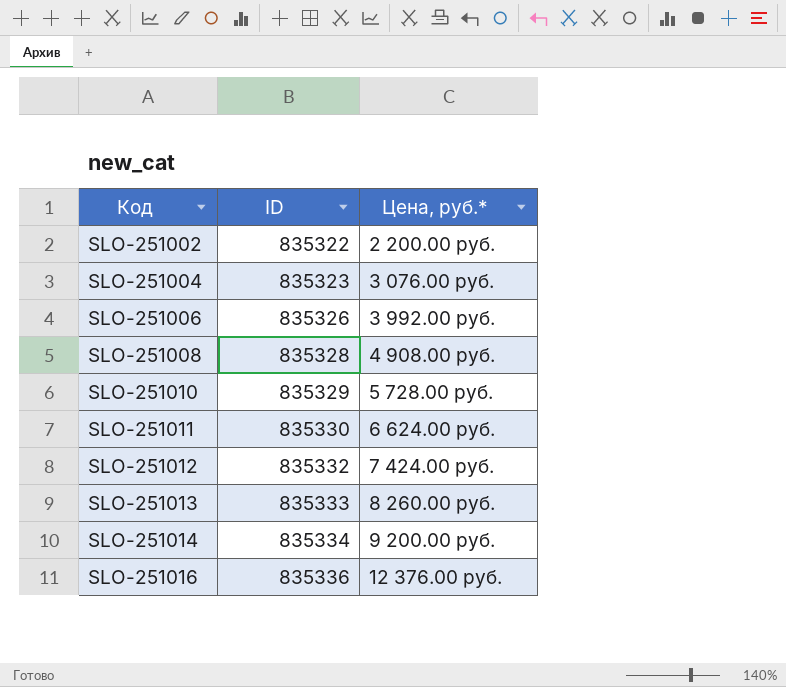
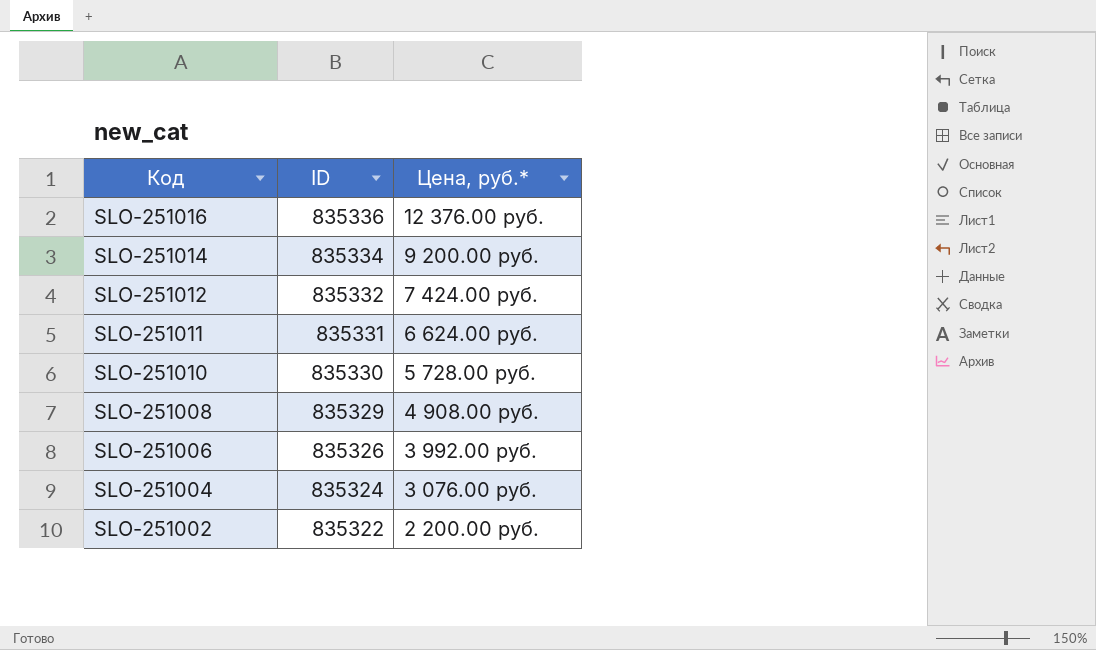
row order: Код ascending -> Код descending
row SLO-251013: 835333 | 8 260.00 руб. -> none
SLO-251011 | ID: 835330 -> 835331
SLO-251010 | ID: 835329 -> 835330
SLO-251008 | ID: 835328 -> 835329
SLO-251004 | ID: 835323 -> 835324

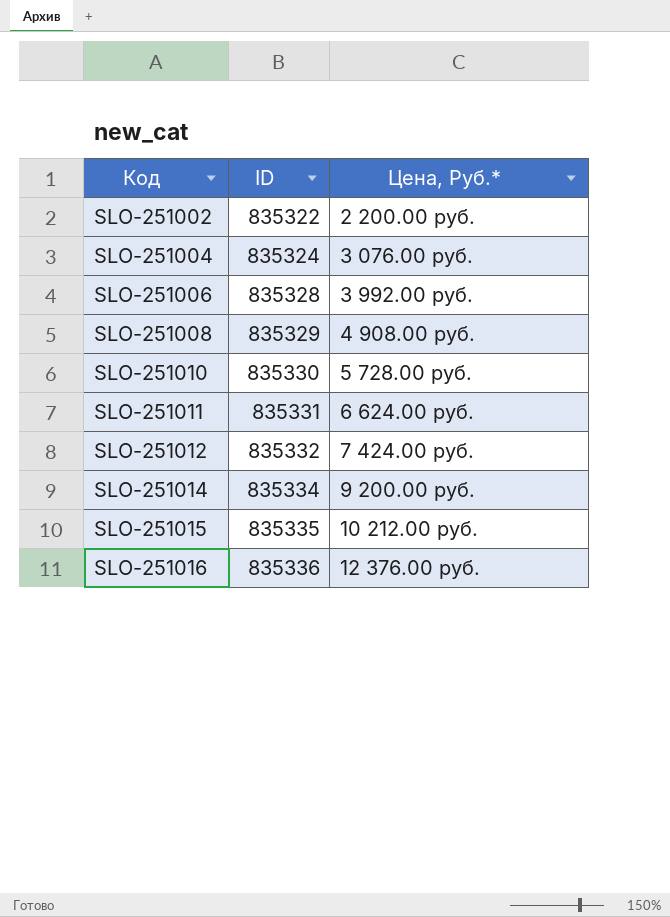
row order: Код descending -> Код ascending
column name: Цена, руб.* -> Цена, Руб.*
SLO-251006 | ID: 835326 -> 835328
row SLO-251015: none -> 835335 | 10 212.00 руб.

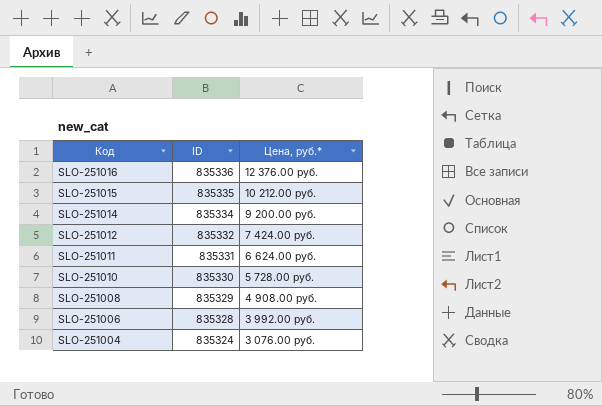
row order: Код ascending -> Код descending
column name: Цена, Руб.* -> Цена, руб.*
row SLO-251002: 835322 | 2 200.00 руб. -> none

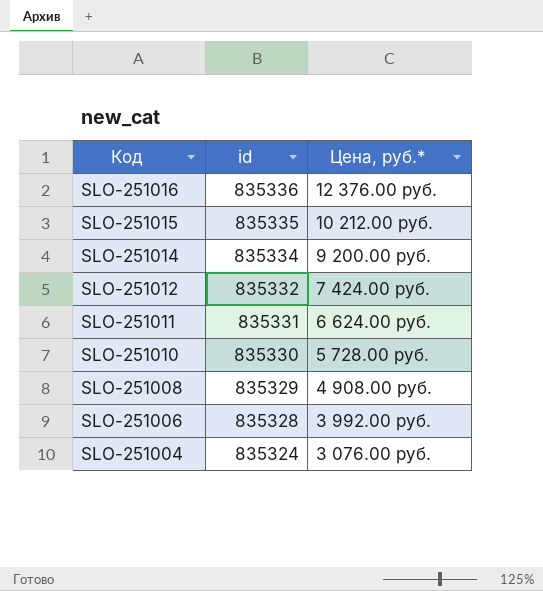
column name: ID -> id

